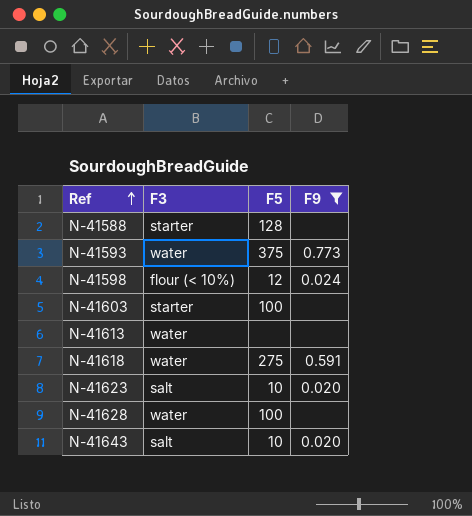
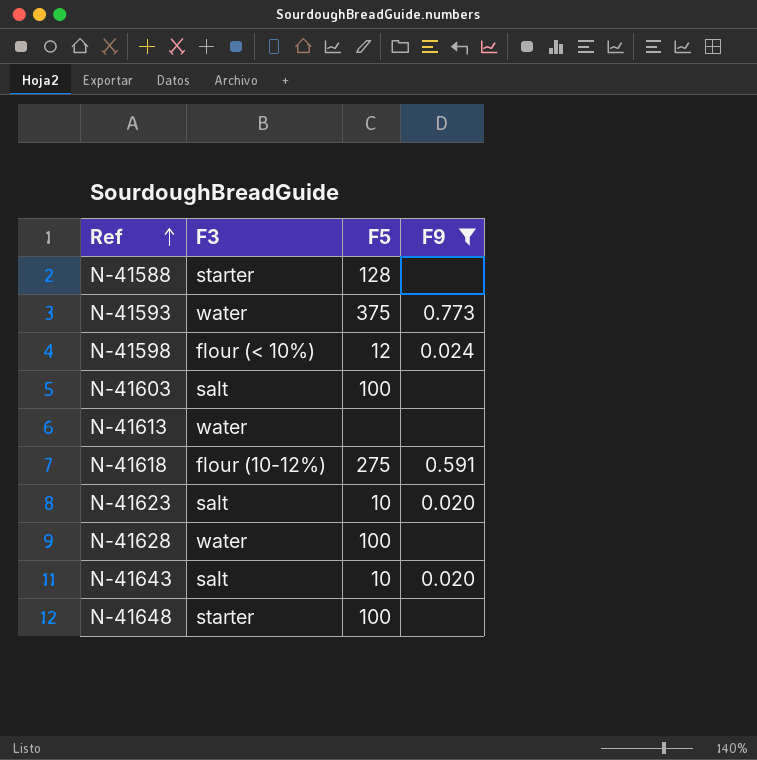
N-41603 | F3: starter -> salt
N-41618 | F3: water -> flour (10-12%)
row N-41648: none -> starter | 100 | none

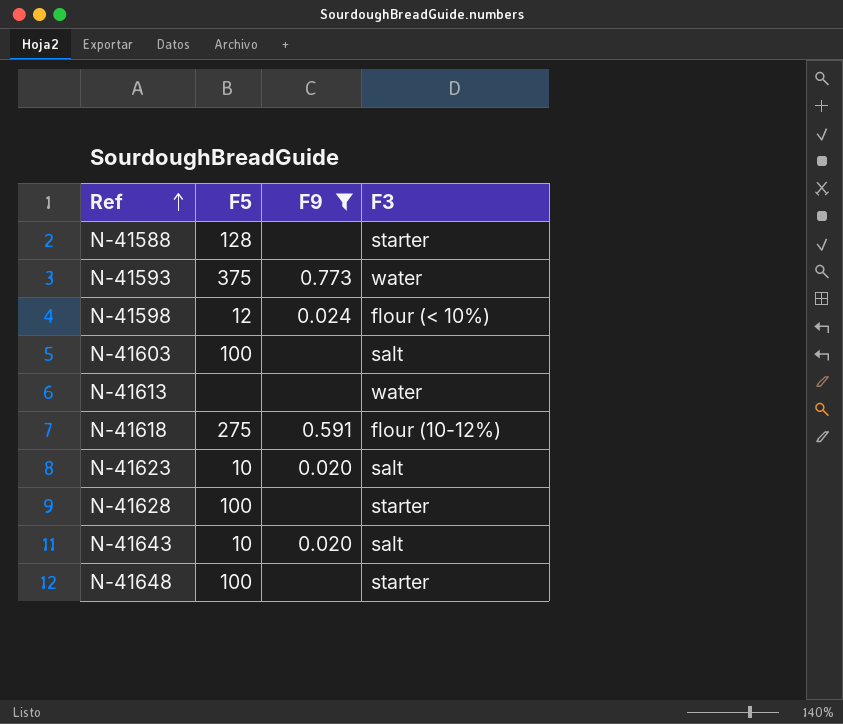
column F3 | position: 2 -> 4
N-41628 | F3: water -> starter

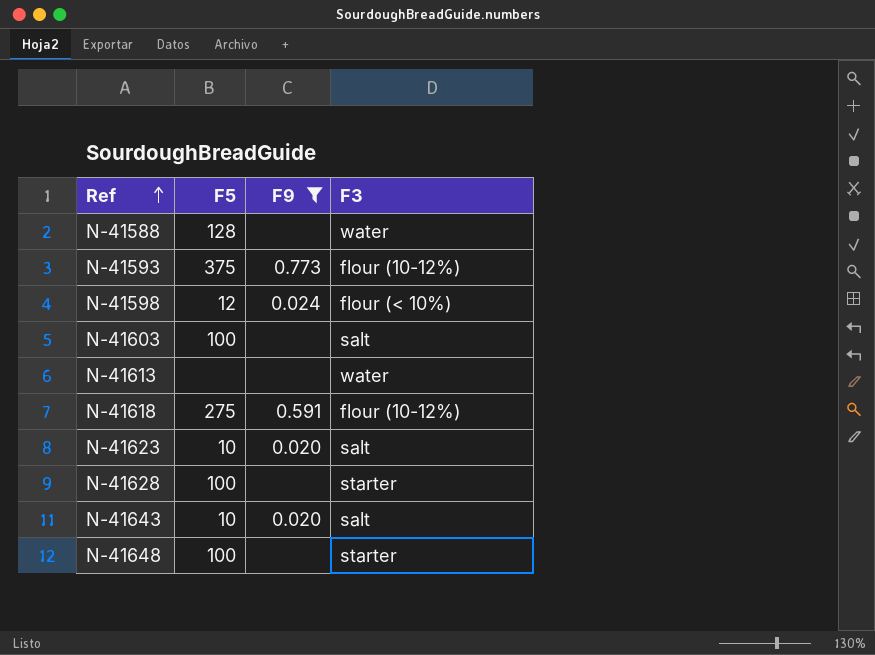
N-41588 | F3: starter -> water
N-41593 | F3: water -> flour (10-12%)

